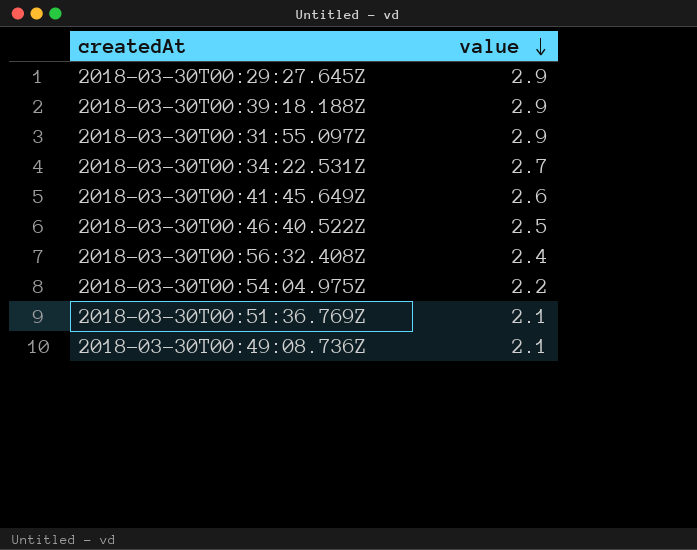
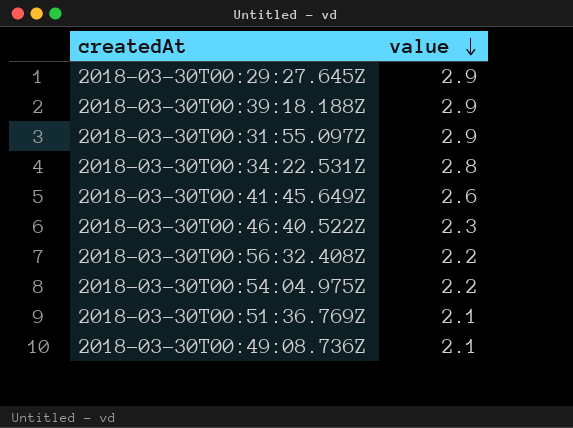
2018-03-30T00:34:22.531Z | value: 2.7 -> 2.8
2018-03-30T00:46:40.522Z | value: 2.5 -> 2.3
2018-03-30T00:56:32.408Z | value: 2.4 -> 2.2

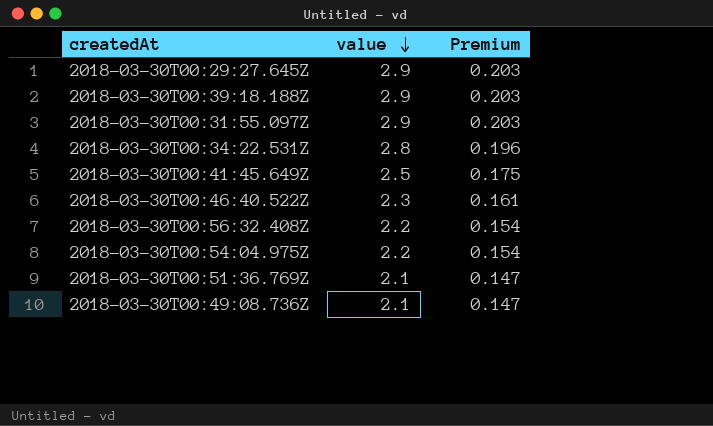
column Premium | formula: none -> [value] * 0.07
2018-03-30T00:41:45.649Z | value: 2.6 -> 2.5

